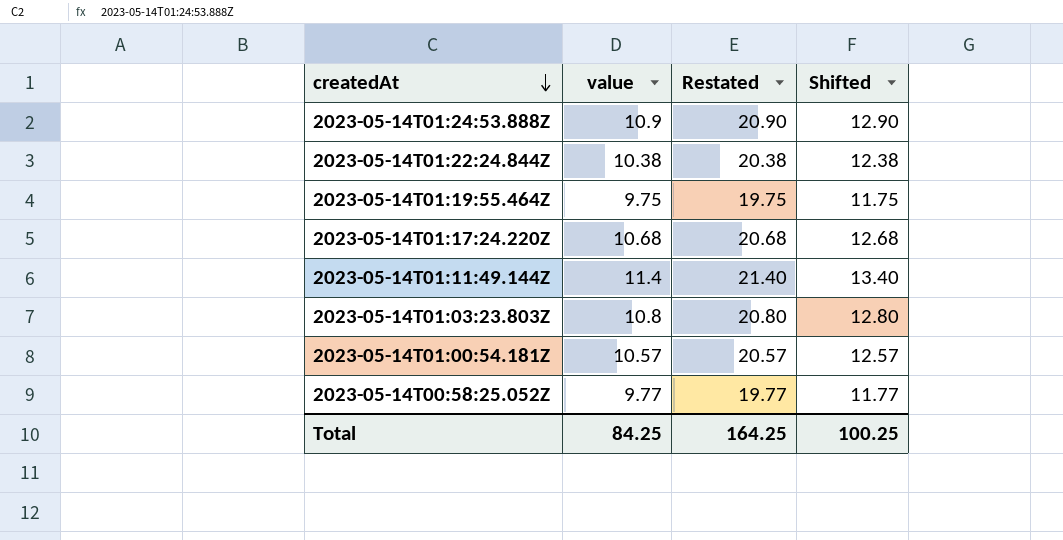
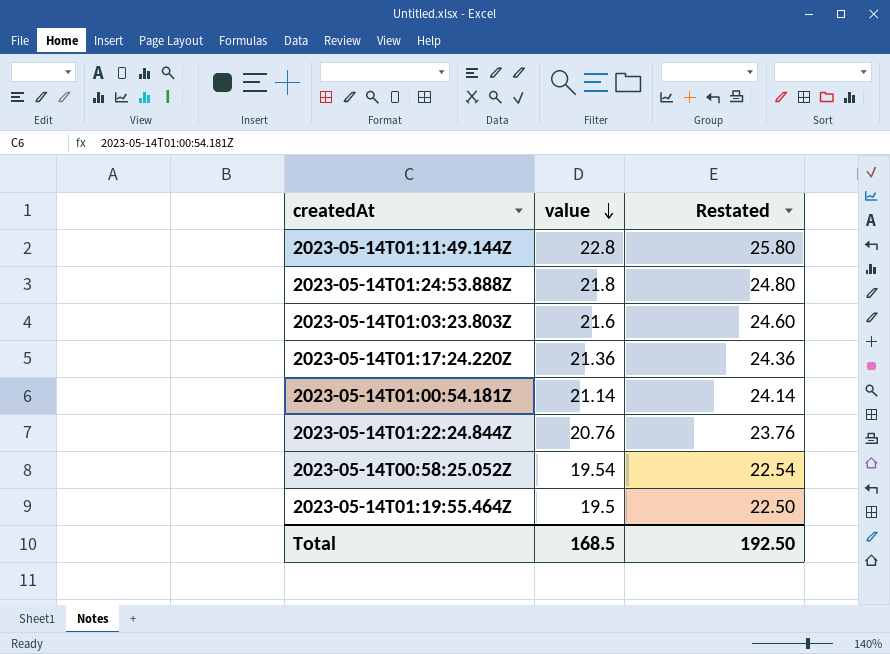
row order: createdAt descending -> value descending
column Shifted | formula: [value] + 2 -> none
column Restated | formula: [value] + 10 -> [value] + 3
2023-05-14T01:11:49.144Z | value: 11.4 -> 22.8
2023-05-14T01:24:53.888Z | value: 10.9 -> 21.8
2023-05-14T01:03:23.803Z | value: 10.8 -> 21.6
2023-05-14T01:17:24.220Z | value: 10.68 -> 21.36
2023-05-14T01:00:54.181Z | value: 10.57 -> 21.14
2023-05-14T01:22:24.844Z | value: 10.38 -> 20.76
2023-05-14T00:58:25.052Z | value: 9.77 -> 19.54
2023-05-14T01:19:55.464Z | value: 9.75 -> 19.5
Total | value: 84.25 -> 168.5
Total | Restated: 164.25 -> 192.50

